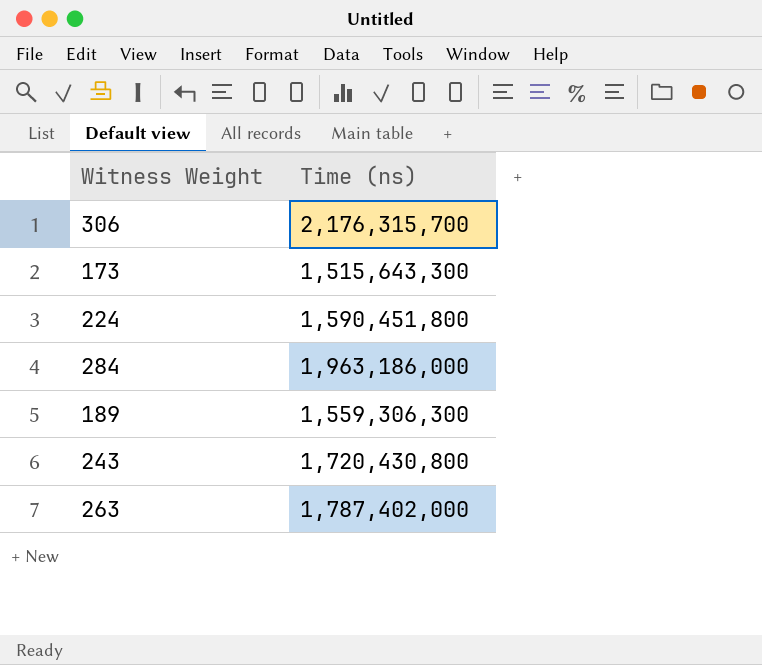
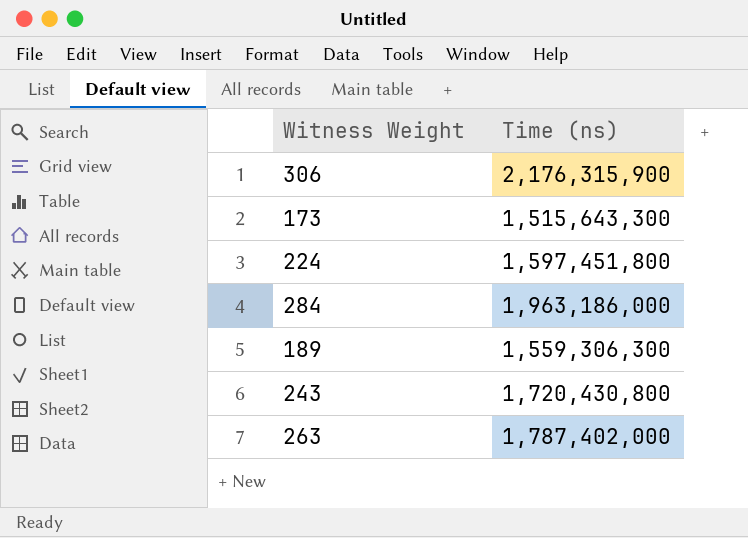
306 | Time (ns): 2,176,315,700 -> 2,176,315,900
224 | Time (ns): 1,590,451,800 -> 1,597,451,800

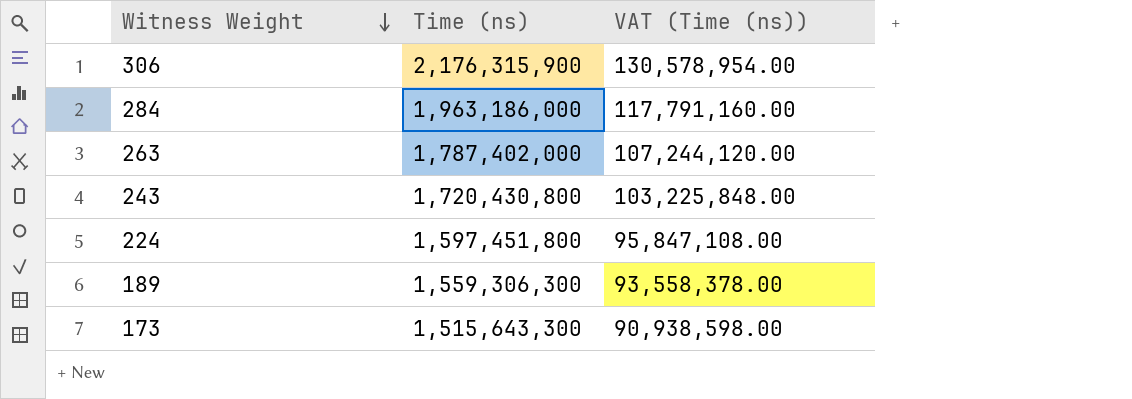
row order: none -> Witness Weight descending
column VAT (Time (ns)) | formula: none -> [Time (ns)] * 0.06

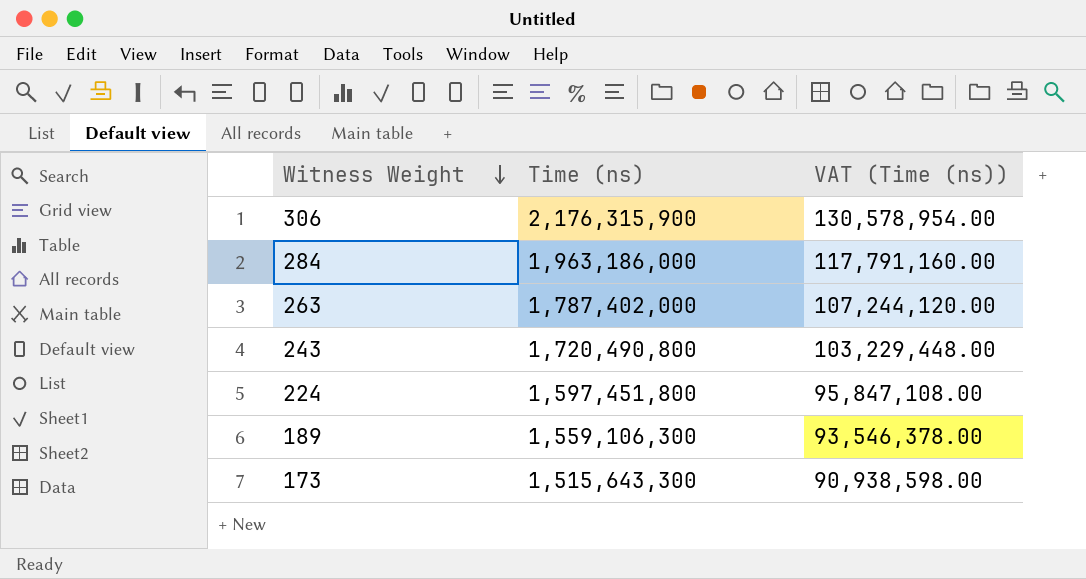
243 | Time (ns): 1,720,430,800 -> 1,720,490,800
243 | VAT (Time (ns)): 103,225,848.00 -> 103,229,448.00
189 | Time (ns): 1,559,306,300 -> 1,559,106,300
189 | VAT (Time (ns)): 93,558,378.00 -> 93,546,378.00

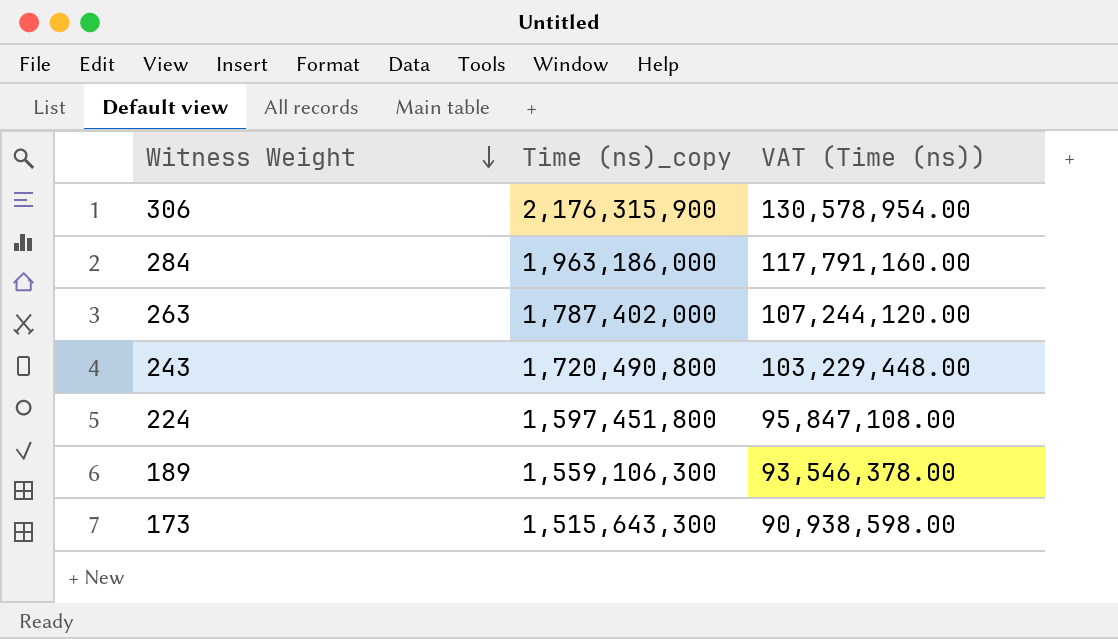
column name: Time (ns) -> Time (ns)_copy

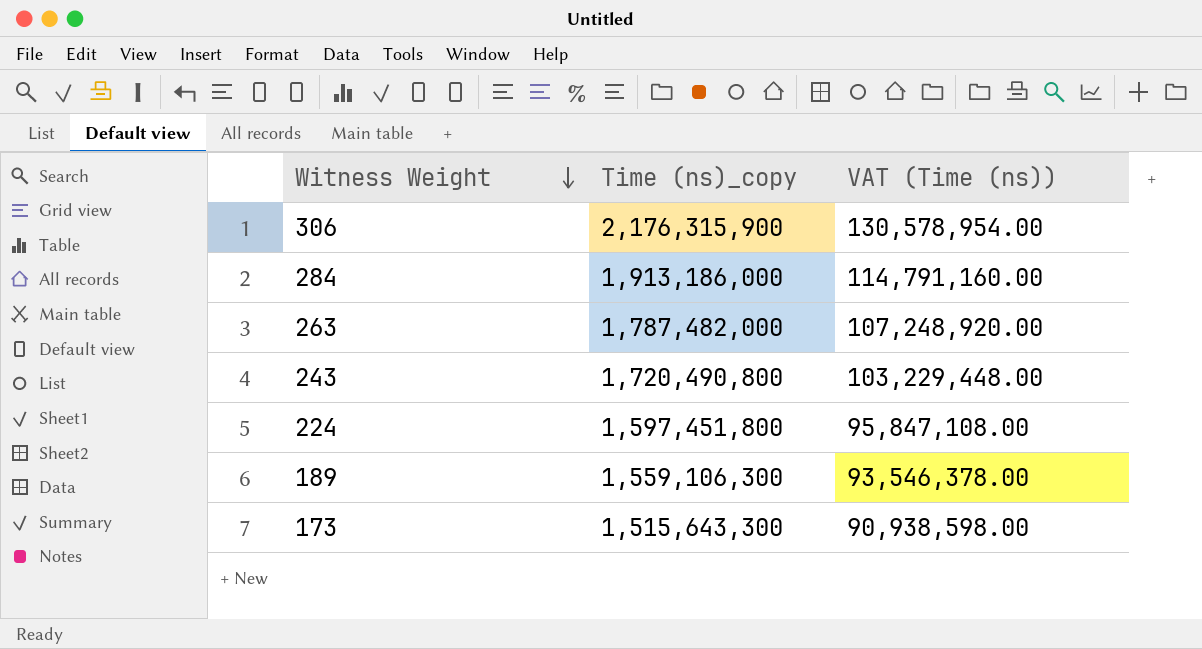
284 | Time (ns)_copy: 1,963,186,000 -> 1,913,186,000
284 | VAT (Time (ns)): 117,791,160.00 -> 114,791,160.00
263 | Time (ns)_copy: 1,787,402,000 -> 1,787,482,000
263 | VAT (Time (ns)): 107,244,120.00 -> 107,248,920.00

